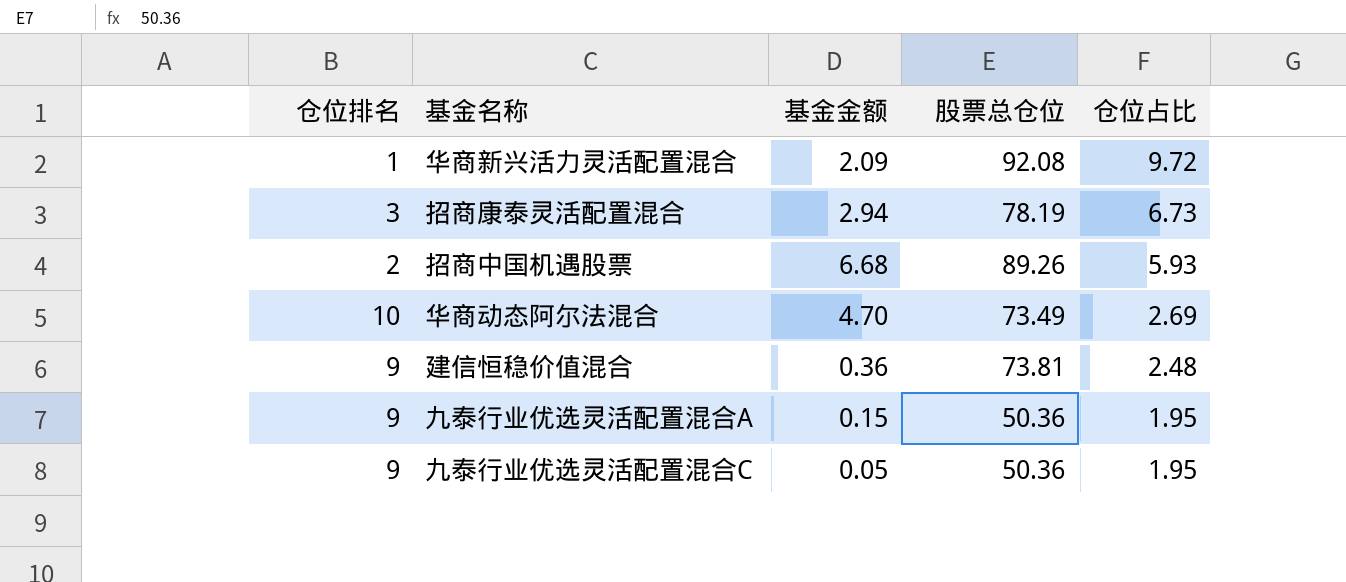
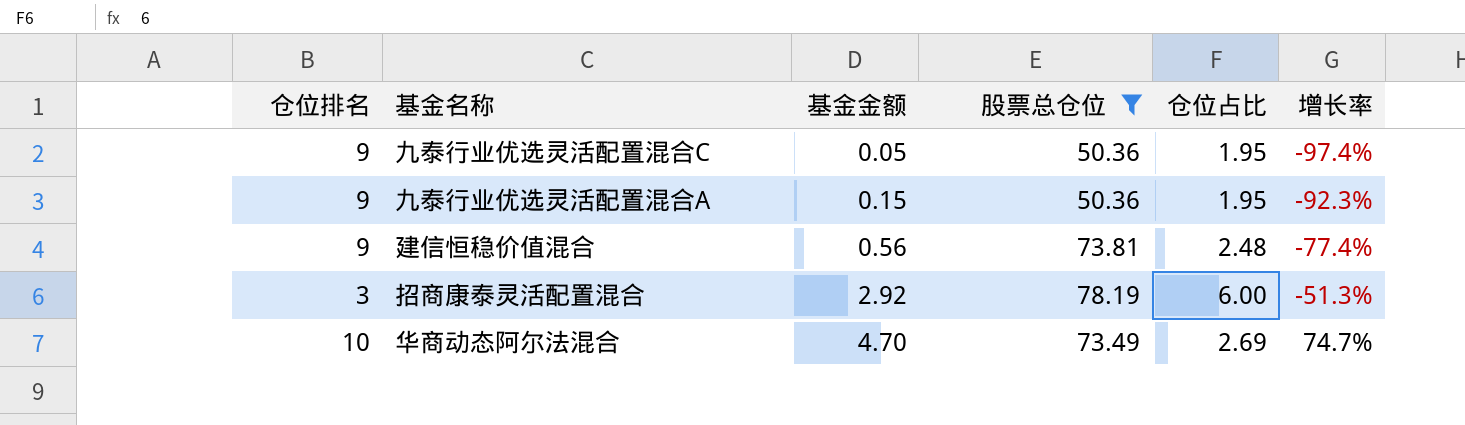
filter: none -> 股票总仓位 <= 78.19
row order: 仓位占比 descending -> 基金金额 ascending
column 增长率 | formula: none -> ([基金金额] - [仓位占比]) / [仓位占比]
建信恒稳价值混合 | 基金金额: 0.36 -> 0.56
招商康泰灵活配置混合 | 基金金额: 2.94 -> 2.92
招商康泰灵活配置混合 | 仓位占比: 6.73 -> 6.00

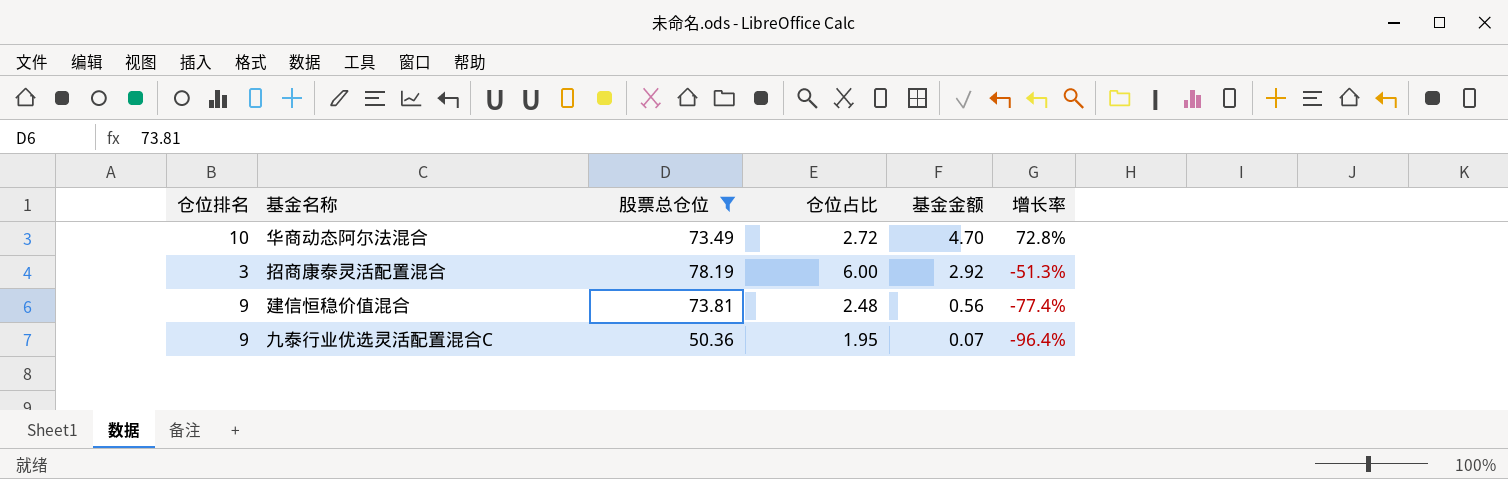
row order: 基金金额 ascending -> 基金金额 descending
column 基金金额 | position: 3 -> 5
row 九泰行业优选灵活配置混合A: 9 | 0.15 | 50.36 | 1.95 | -92.3% -> none
华商动态阿尔法混合 | 仓位占比: 2.69 -> 2.72
华商动态阿尔法混合 | 增长率: 74.7% -> 72.8%
九泰行业优选灵活配置混合C | 基金金额: 0.05 -> 0.07
九泰行业优选灵活配置混合C | 增长率: -97.4% -> -96.4%

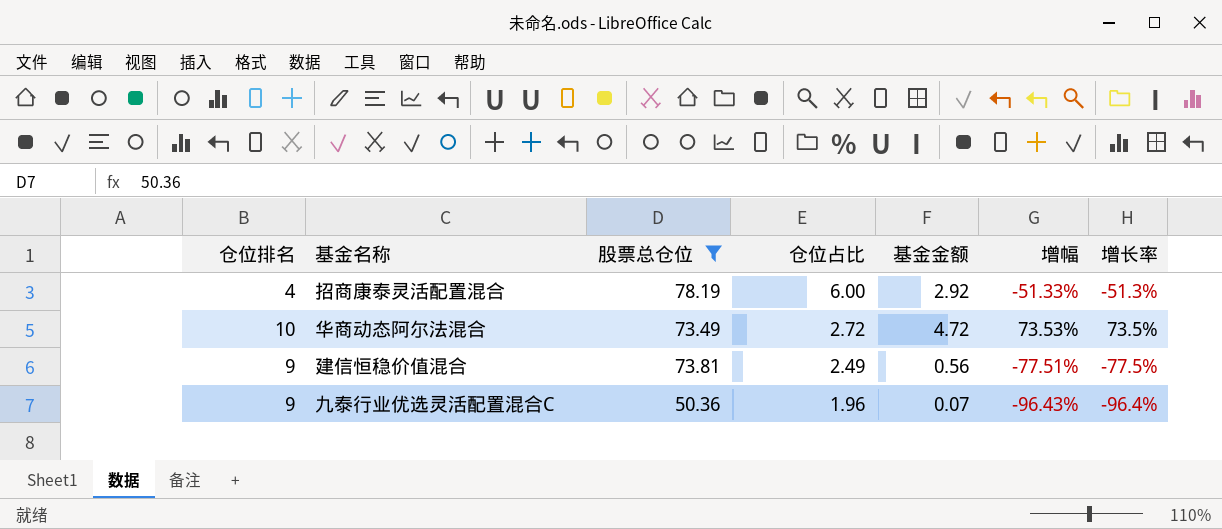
row order: 基金金额 descending -> 仓位占比 descending
column 增幅 | formula: none -> ([基金金额] - [仓位占比]) / [仓位占比]
招商康泰灵活配置混合 | 仓位排名: 3 -> 4
华商动态阿尔法混合 | 基金金额: 4.70 -> 4.72
华商动态阿尔法混合 | 增长率: 72.8% -> 73.5%
建信恒稳价值混合 | 仓位占比: 2.48 -> 2.49
建信恒稳价值混合 | 增长率: -77.4% -> -77.5%
九泰行业优选灵活配置混合C | 仓位占比: 1.95 -> 1.96

